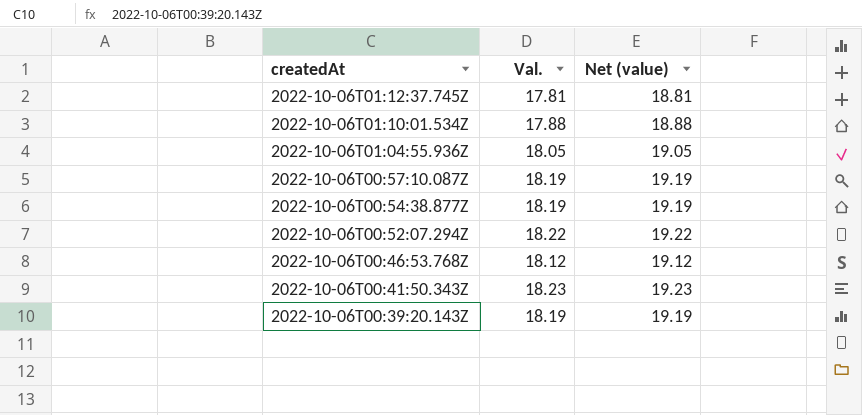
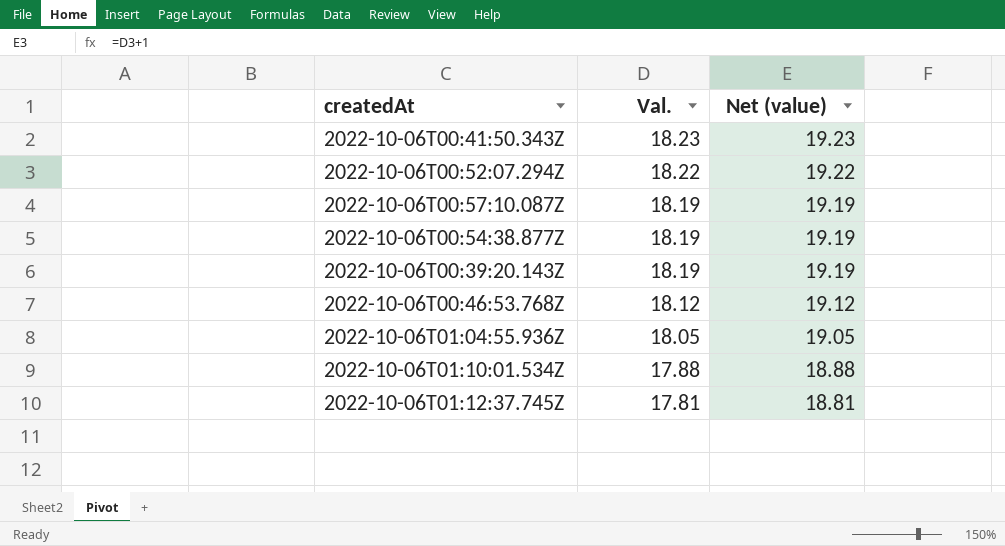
row order: createdAt descending -> Val. descending

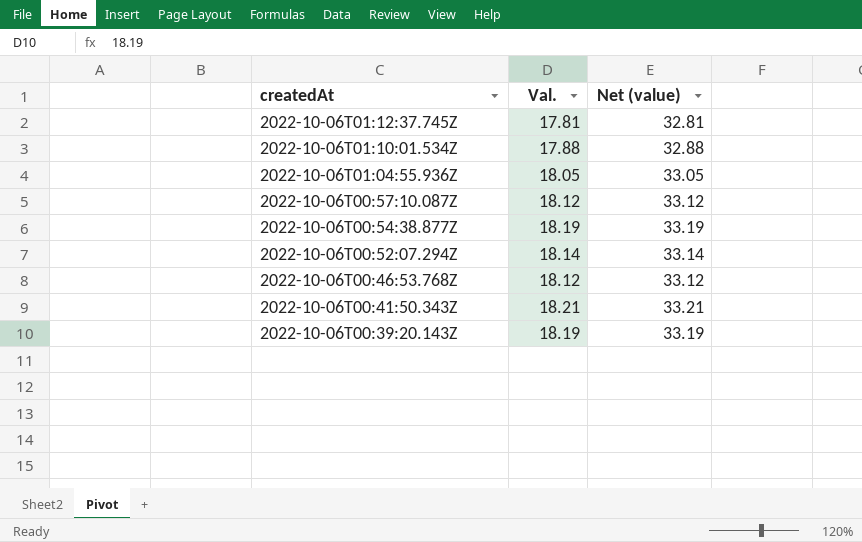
row order: Val. descending -> createdAt descending
column Net (value) | formula: [Val.] + 1 -> [Val.] + 15
2022-10-06T00:57:10.087Z | Val.: 18.19 -> 18.12
2022-10-06T00:52:07.294Z | Val.: 18.22 -> 18.14
2022-10-06T00:41:50.343Z | Val.: 18.23 -> 18.21

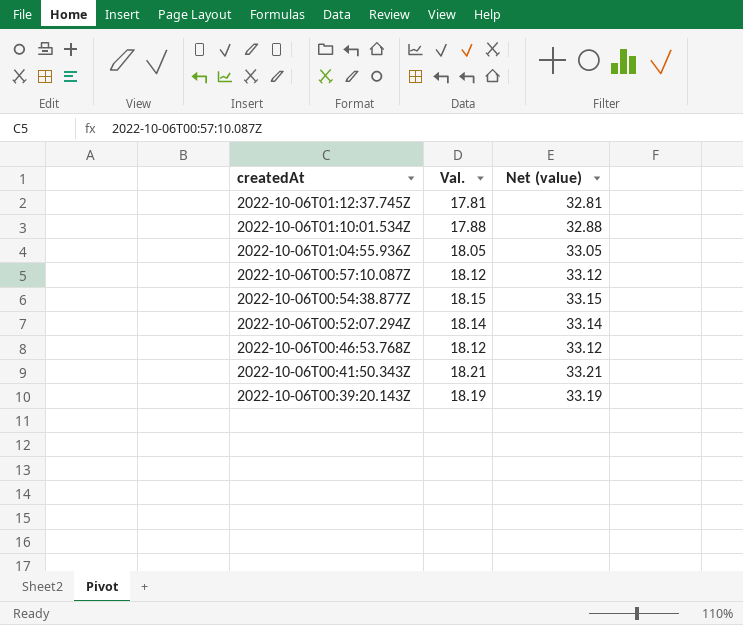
2022-10-06T00:54:38.877Z | Val.: 18.19 -> 18.15
2022-10-06T00:54:38.877Z | Net (value): 33.19 -> 33.15

